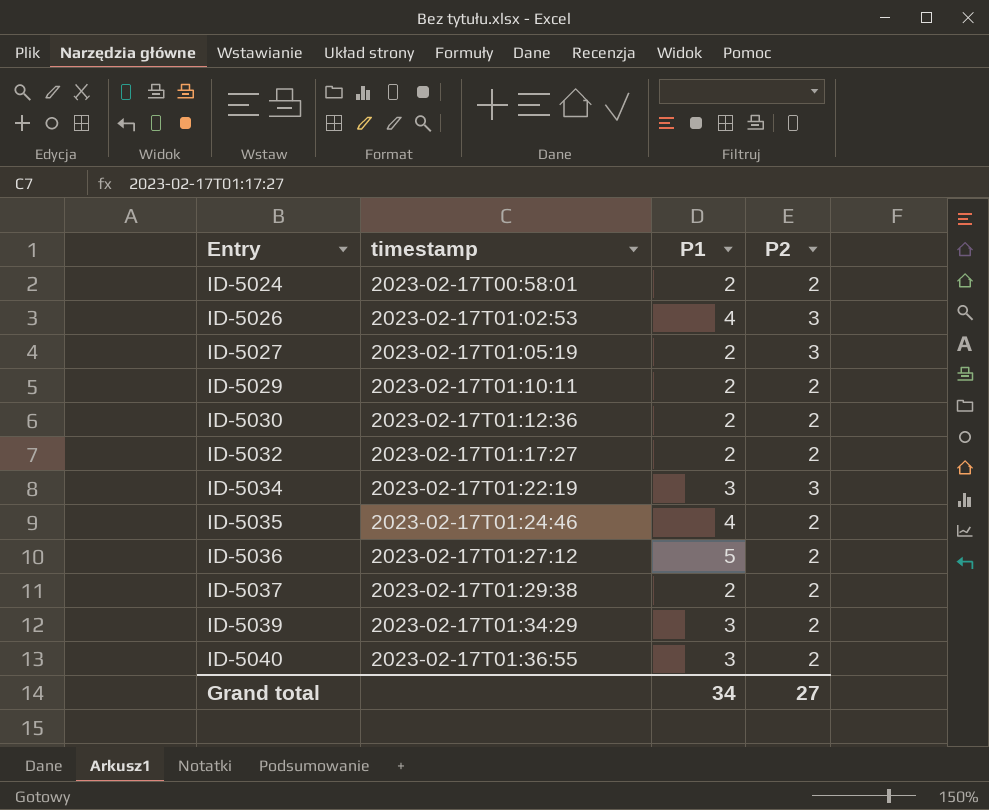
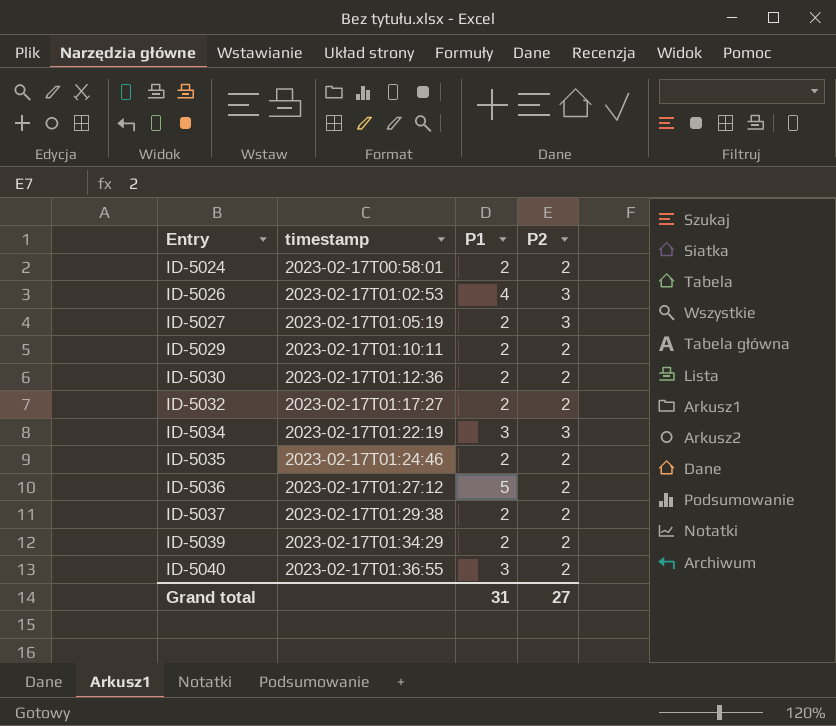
ID-5035 | P1: 4 -> 2
ID-5039 | P1: 3 -> 2
Grand total | P1: 34 -> 31

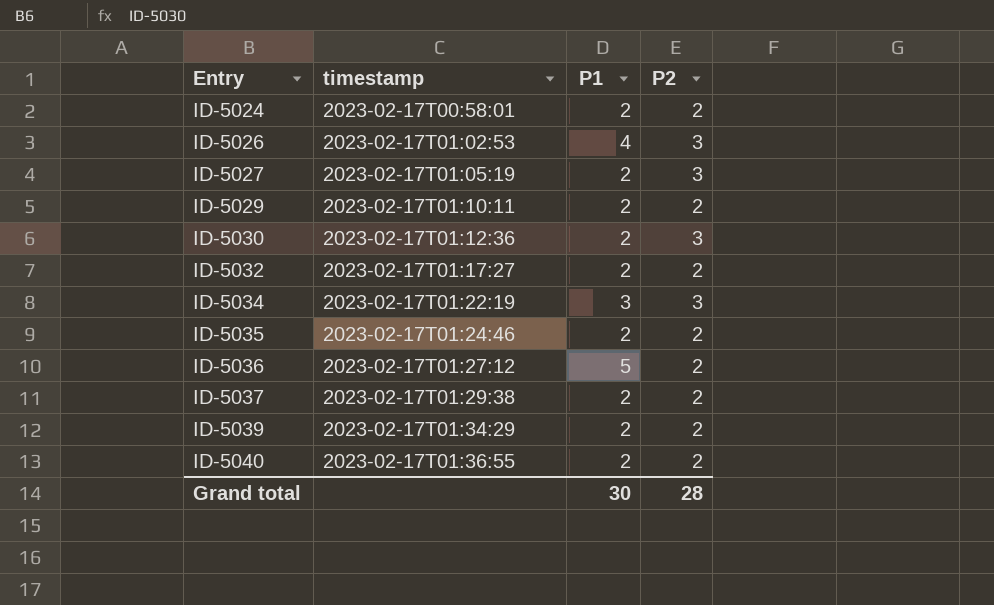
ID-5030 | P2: 2 -> 3
ID-5040 | P1: 3 -> 2
Grand total | P1: 31 -> 30
Grand total | P2: 27 -> 28

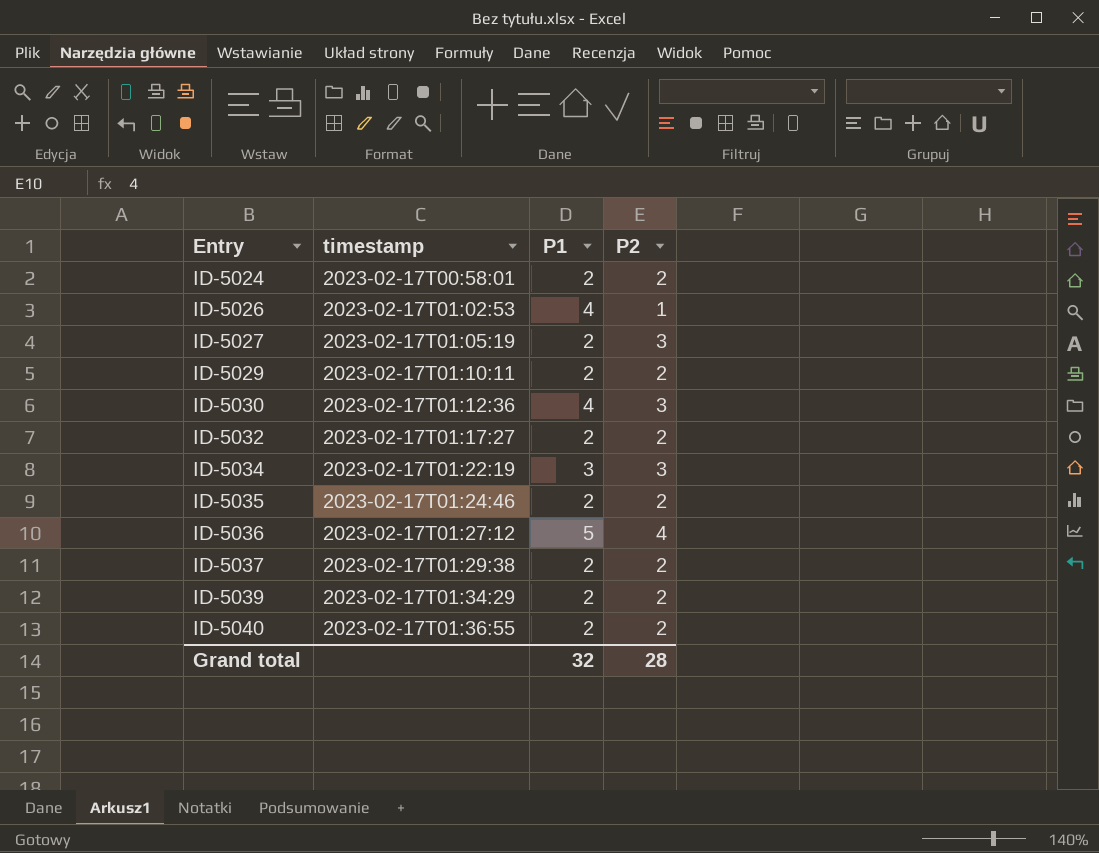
ID-5026 | P2: 3 -> 1
ID-5030 | P1: 2 -> 4
ID-5036 | P2: 2 -> 4
Grand total | P1: 30 -> 32

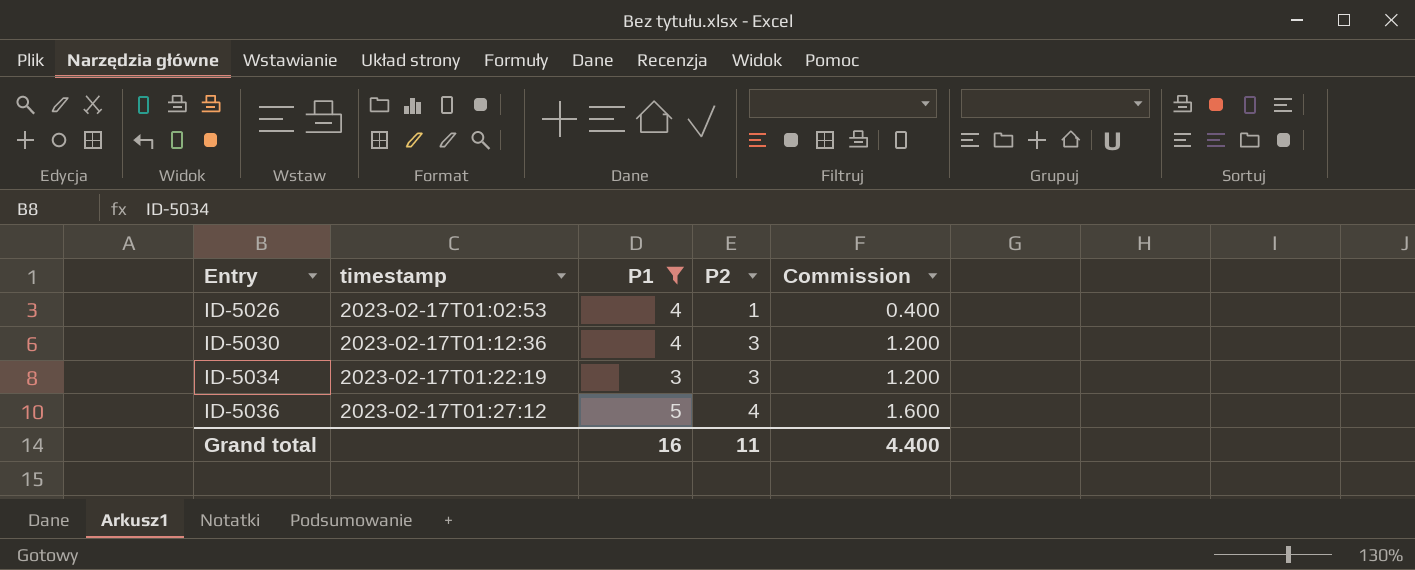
filter: none -> P1 != 2
column Commission | formula: none -> [P2] * 0.4
Grand total | P1: 32 -> 16
Grand total | P2: 28 -> 11

